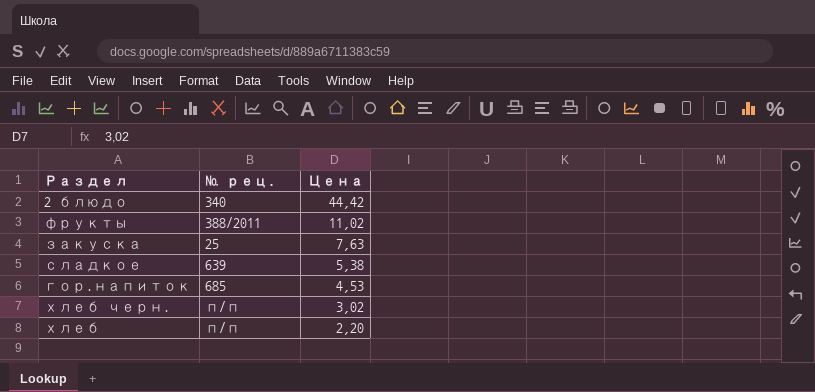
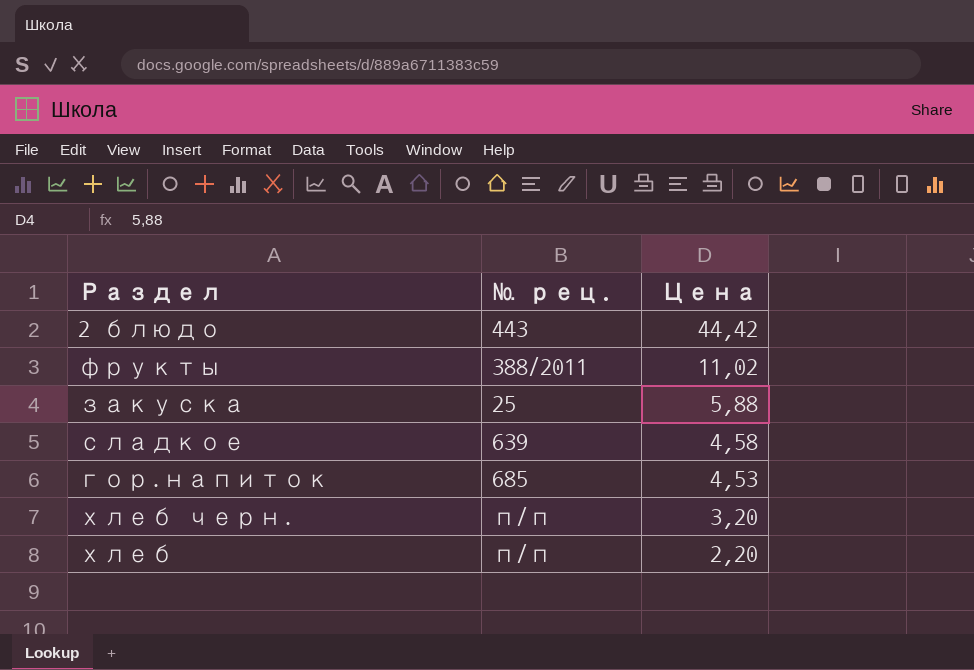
2 блюдо | № рец.: 340 -> 443
закуска | Цена: 7,63 -> 5,88
сладкое | Цена: 5,38 -> 4,58
хлеб черн. | Цена: 3,02 -> 3,20

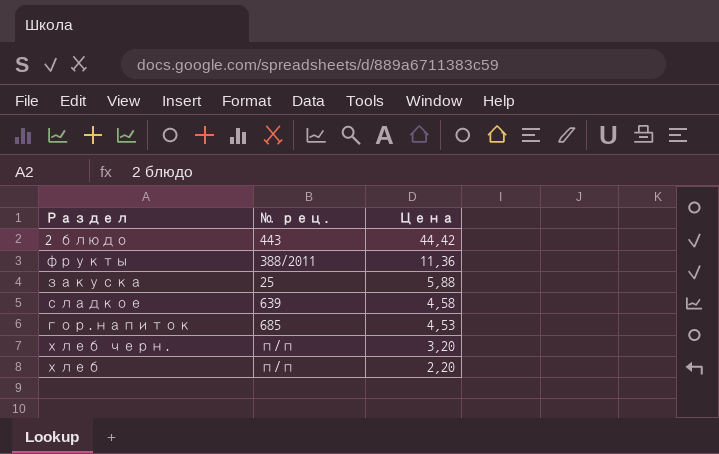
фрукты | Цена: 11,02 -> 11,36

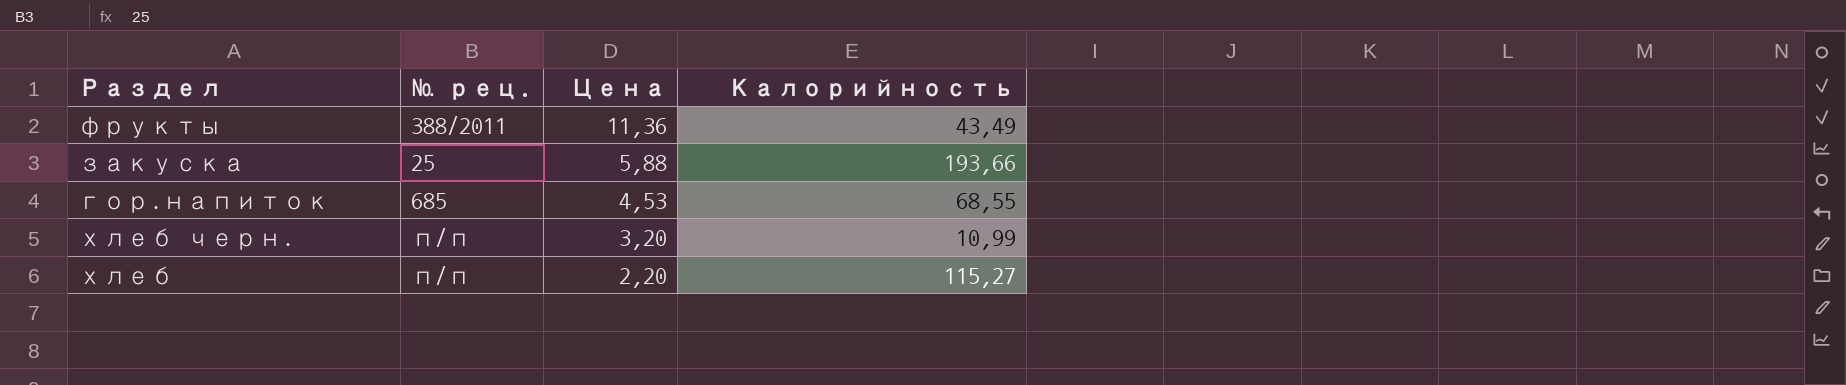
column Калорийность | position: none -> 4
row 2 блюдо: 443 | 44,42 -> none
row сладкое: 639 | 4,58 -> none

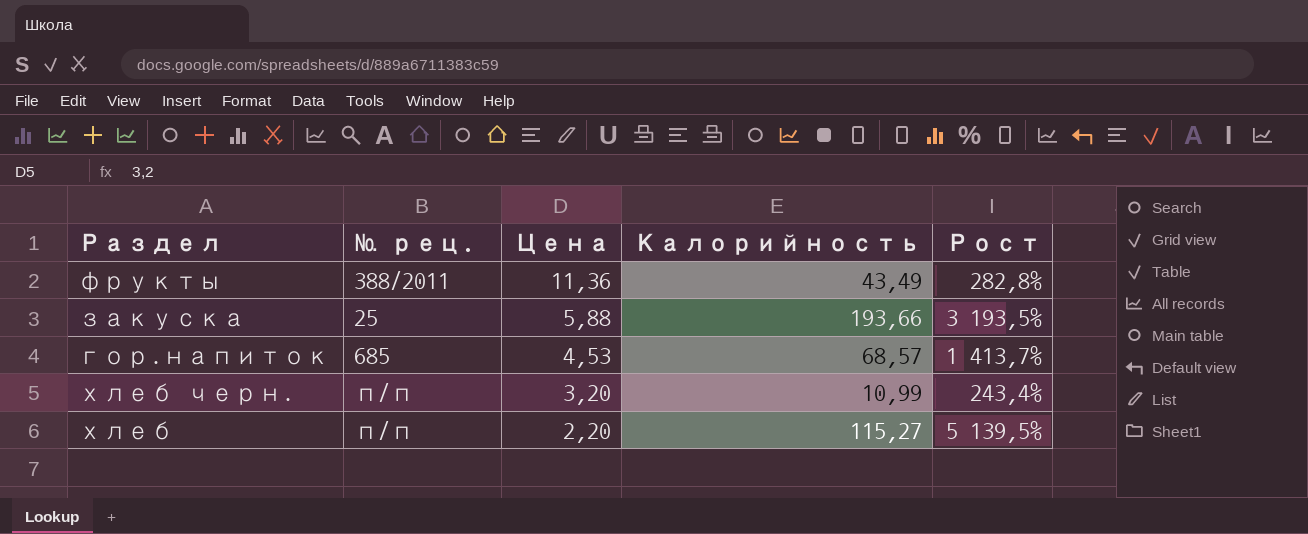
column Рост | formula: none -> ([Калорийность] - [Цена]) / [Цена]
гор.напиток | Калорийность: 68,55 -> 68,57

